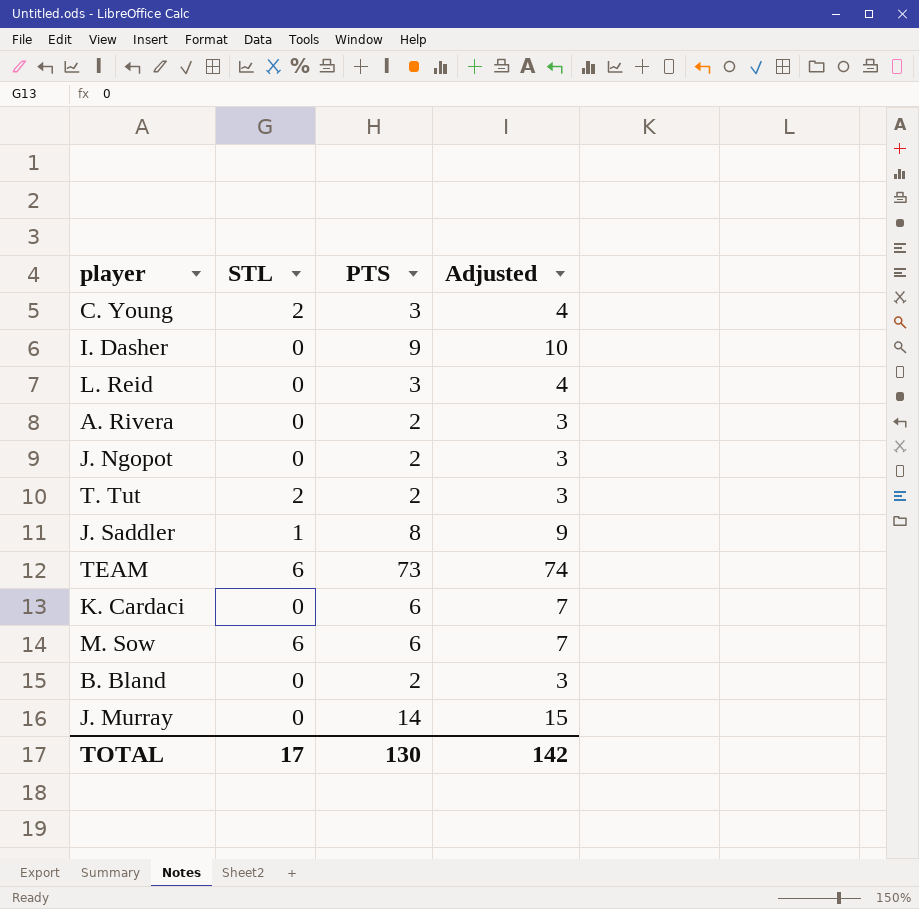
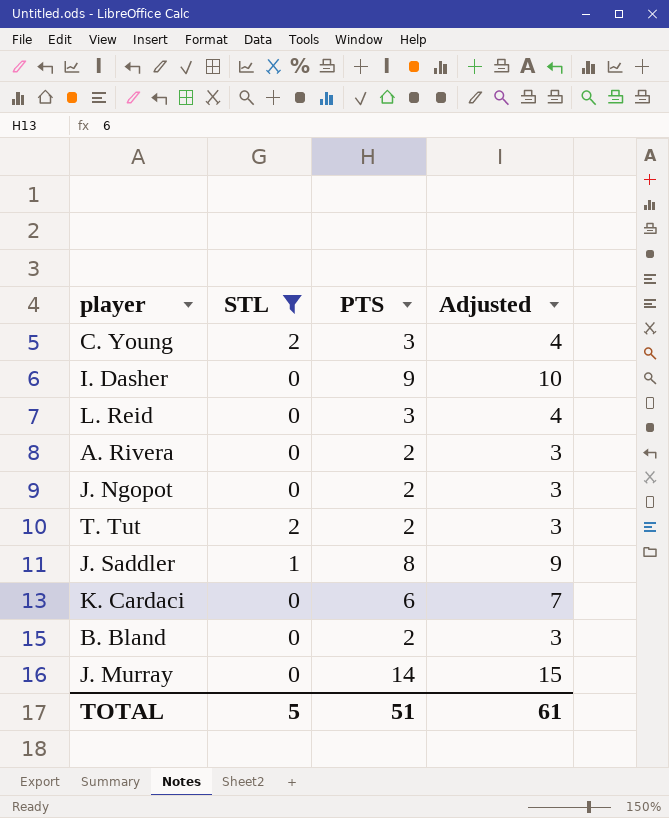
filter: none -> STL != 6
TOTAL | STL: 17 -> 5
TOTAL | PTS: 130 -> 51
TOTAL | Adjusted: 142 -> 61

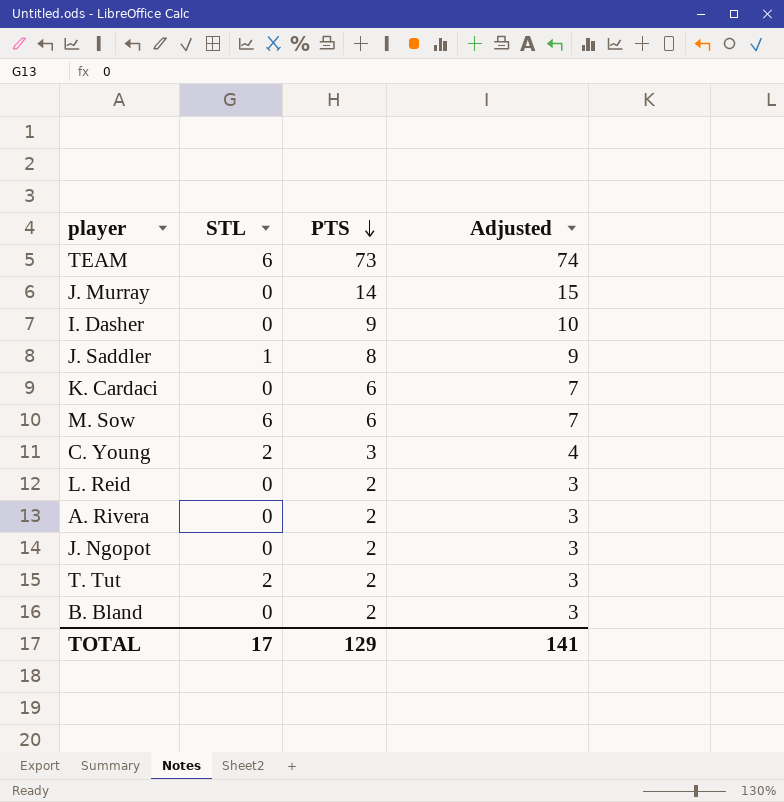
filter: STL != 6 -> none
row order: none -> PTS descending
L. Reid | PTS: 3 -> 2
L. Reid | Adjusted: 4 -> 3
TOTAL | STL: 5 -> 17
TOTAL | PTS: 51 -> 129
TOTAL | Adjusted: 61 -> 141

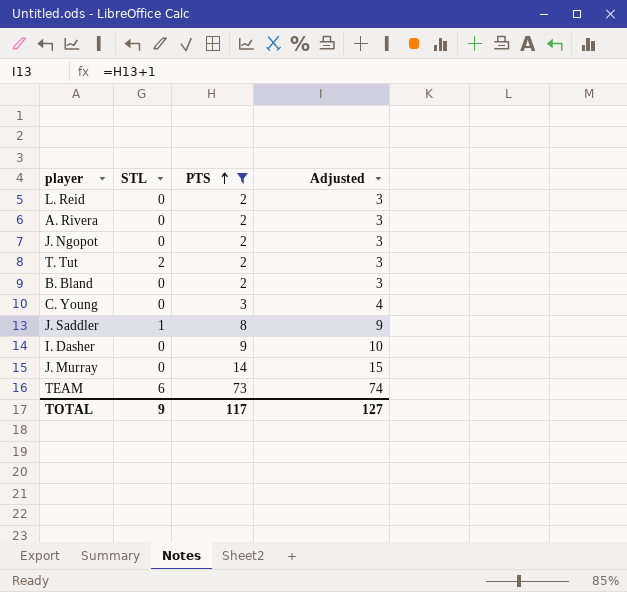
filter: none -> PTS != 6
row order: PTS descending -> PTS ascending
C. Young | STL: 2 -> 0
TOTAL | STL: 17 -> 9
TOTAL | PTS: 129 -> 117
TOTAL | Adjusted: 141 -> 127

